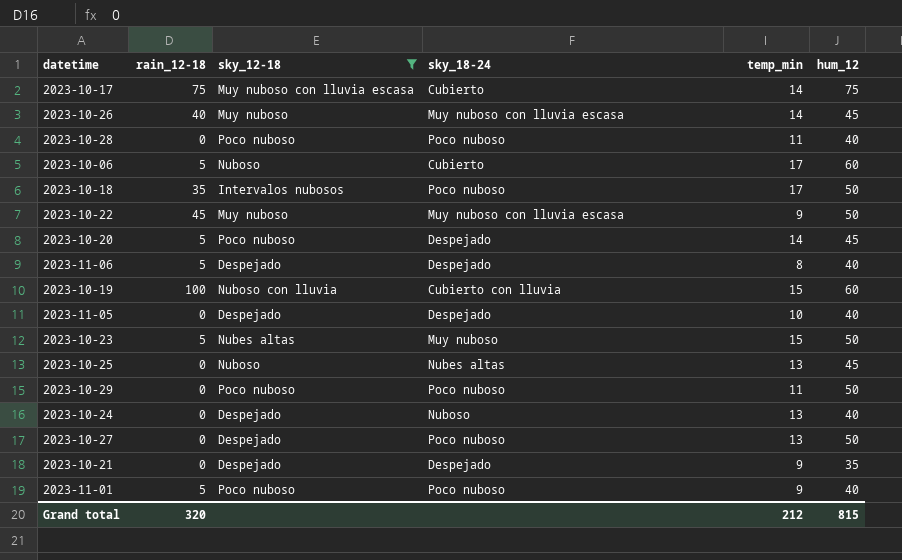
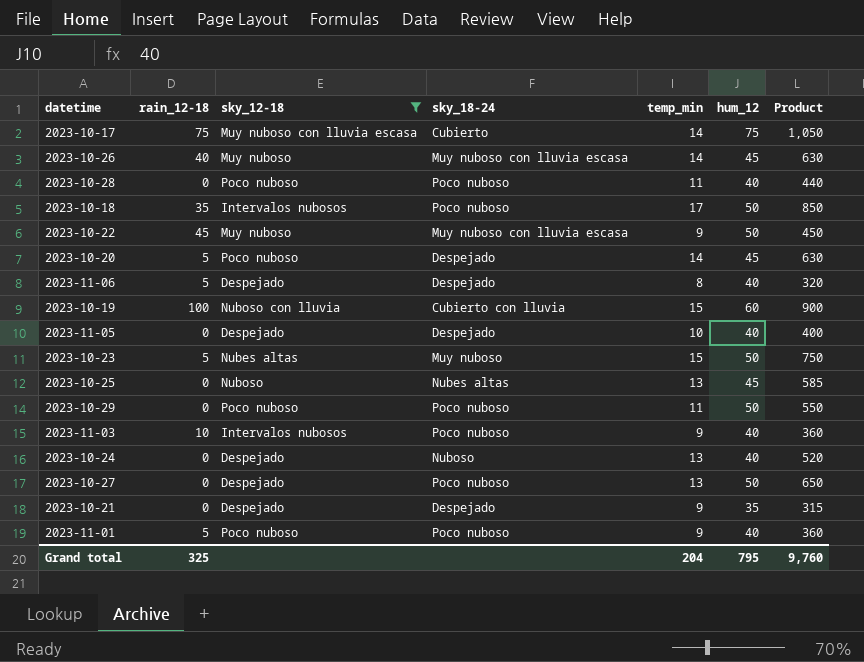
column Product | formula: none -> [temp_min] * [hum_12]
row 2023-10-06: 5 | Nuboso | Cubierto | 17 | 60 -> none
row 2023-11-03: none -> 10 | Intervalos nubosos | Poco nuboso | 9 | 40 | 360
Grand total | rain_12-18: 320 -> 325
Grand total | temp_min: 212 -> 204
Grand total | hum_12: 815 -> 795

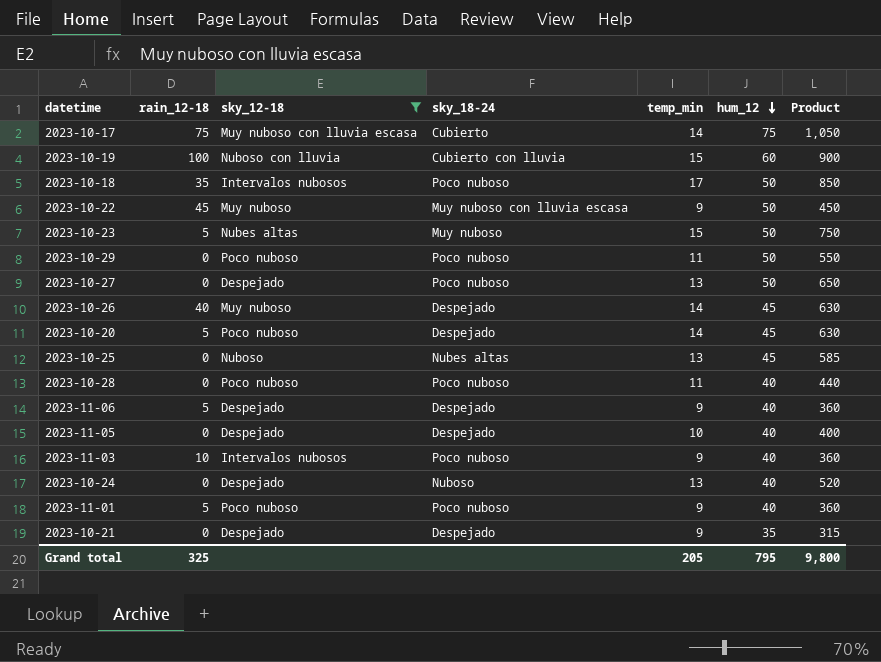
row order: none -> hum_12 descending
2023-10-26 | sky_18-24: Muy nuboso con lluvia escasa -> Despejado
2023-11-06 | temp_min: 8 -> 9
2023-11-06 | Product: 320 -> 360
Grand total | temp_min: 204 -> 205
Grand total | Product: 9,760 -> 9,800

